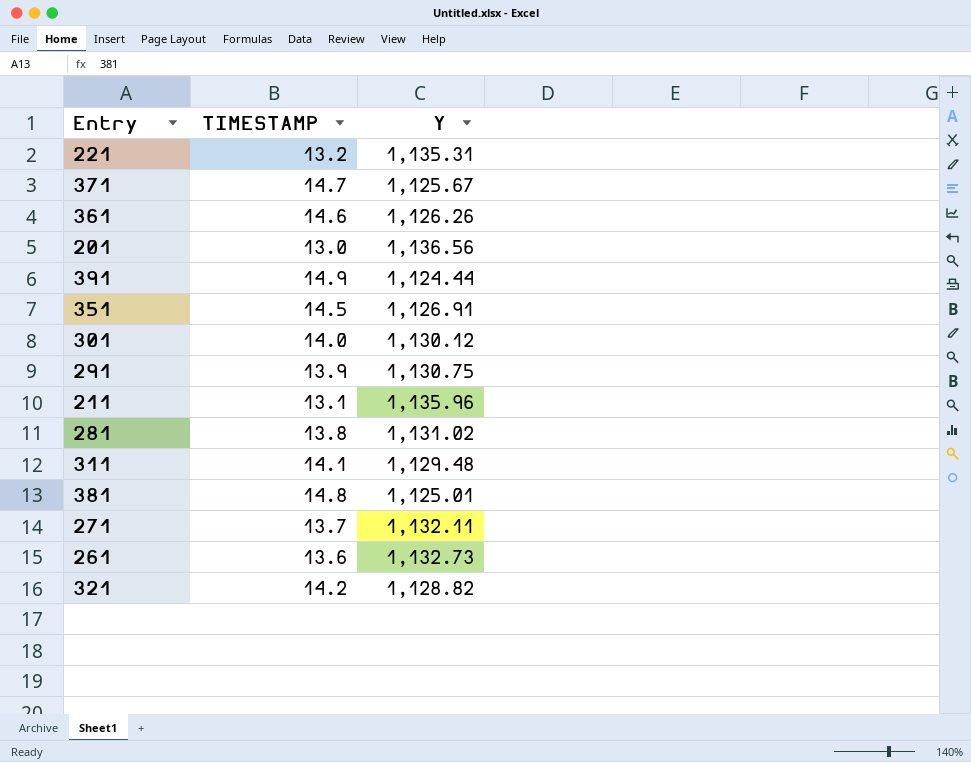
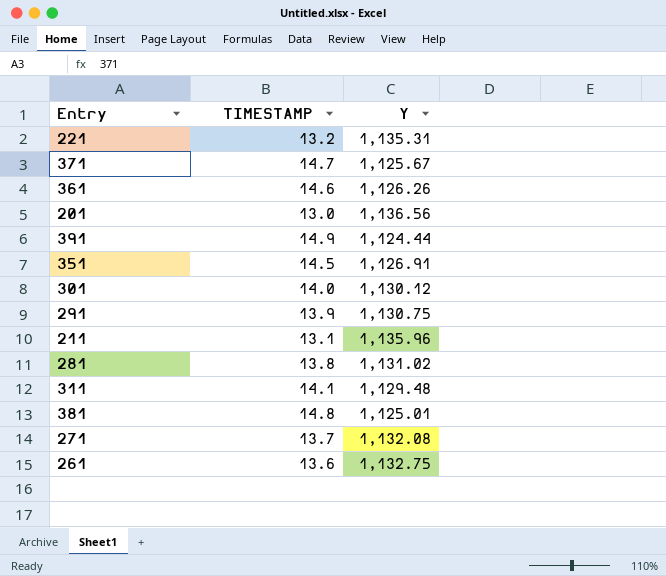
row 321: 14.2 | 1,128.82 -> none
271 | Y: 1,132.11 -> 1,132.08
261 | Y: 1,132.73 -> 1,132.75

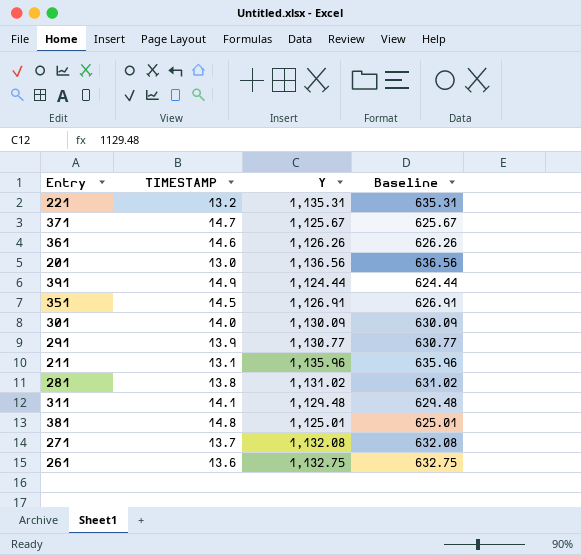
column Baseline | formula: none -> [Y] - 500
301 | Y: 1,130.12 -> 1,130.09
291 | Y: 1,130.75 -> 1,130.77

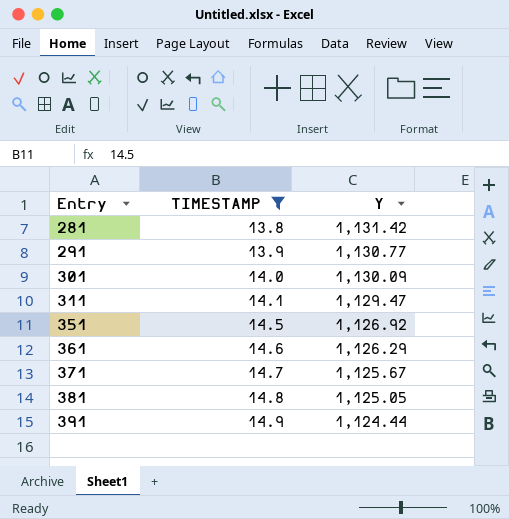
filter: none -> TIMESTAMP >= 13.8
row order: none -> Entry ascending
column Baseline | formula: [Y] - 500 -> none
281 | Y: 1,131.02 -> 1,131.42
311 | Y: 1,129.48 -> 1,129.47
351 | Y: 1,126.91 -> 1,126.92
361 | Y: 1,126.26 -> 1,126.29
381 | Y: 1,125.01 -> 1,125.05

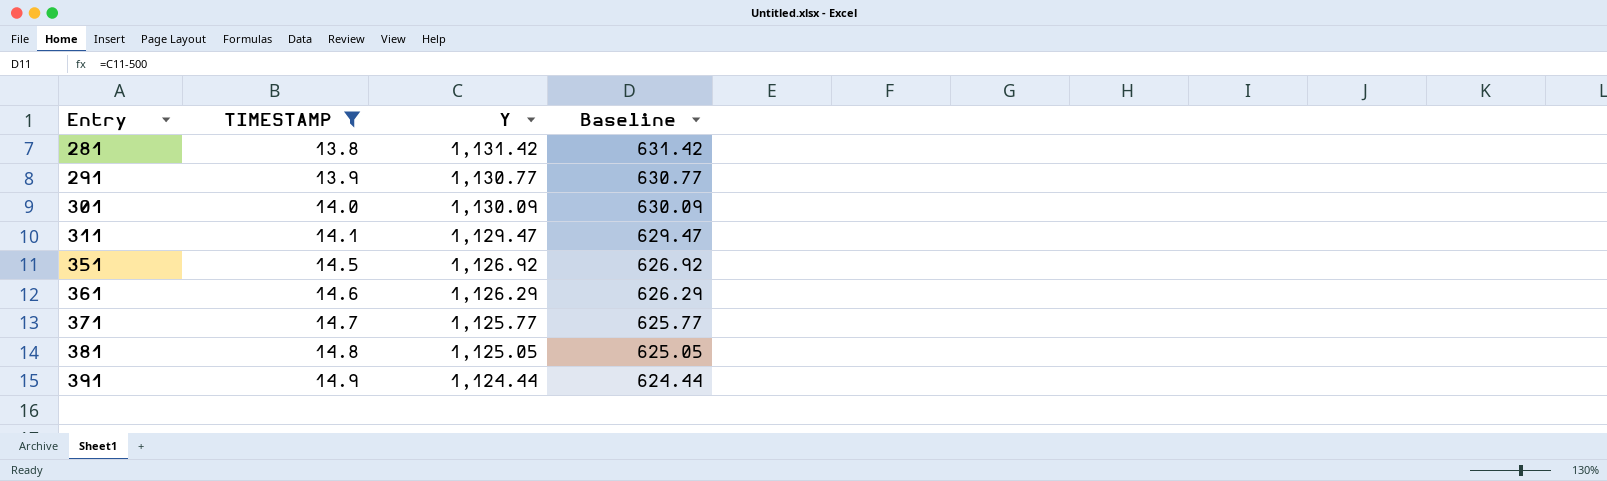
column Baseline | formula: none -> [Y] - 500
371 | Y: 1,125.67 -> 1,125.77

